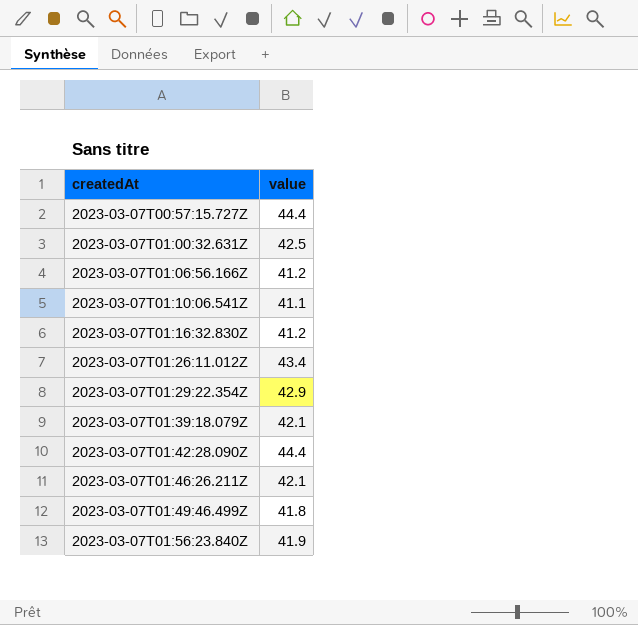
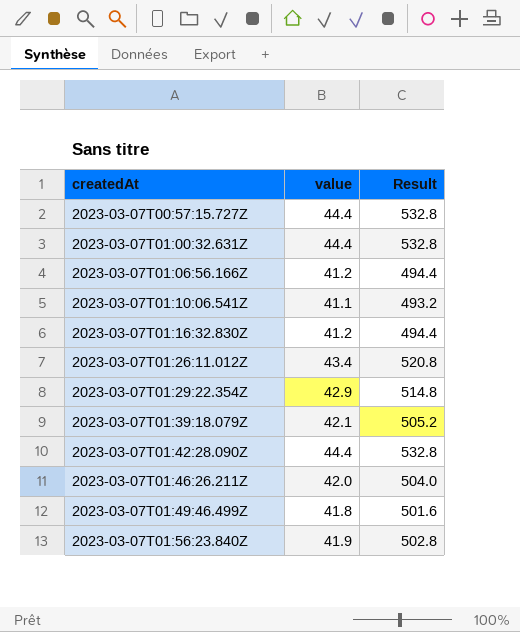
column Result | formula: none -> [value] * 12
2023-03-07T01:00:32.631Z | value: 42.5 -> 44.4
2023-03-07T01:46:26.211Z | value: 42.1 -> 42.0

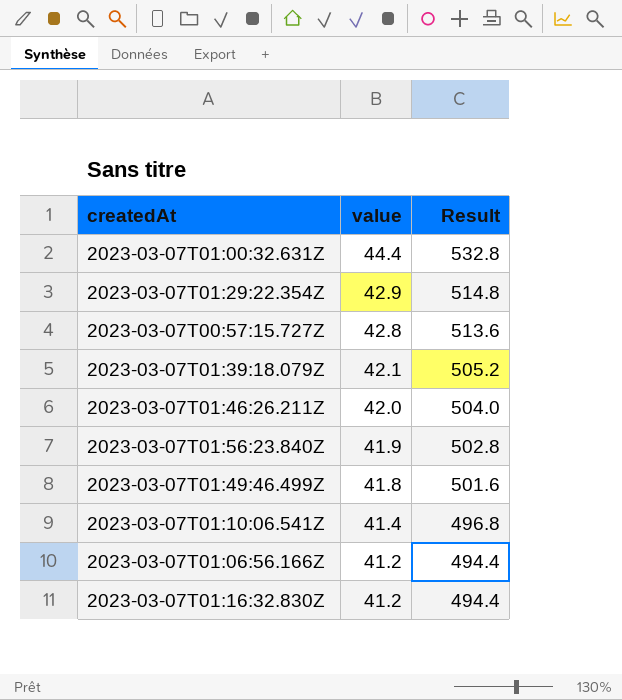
row order: createdAt ascending -> value descending
row 2023-03-07T01:26:11.012Z: 43.4 | 520.8 -> none
row 2023-03-07T01:42:28.090Z: 44.4 | 532.8 -> none
2023-03-07T00:57:15.727Z | value: 44.4 -> 42.8
2023-03-07T00:57:15.727Z | Result: 532.8 -> 513.6
2023-03-07T01:10:06.541Z | value: 41.1 -> 41.4
2023-03-07T01:10:06.541Z | Result: 493.2 -> 496.8

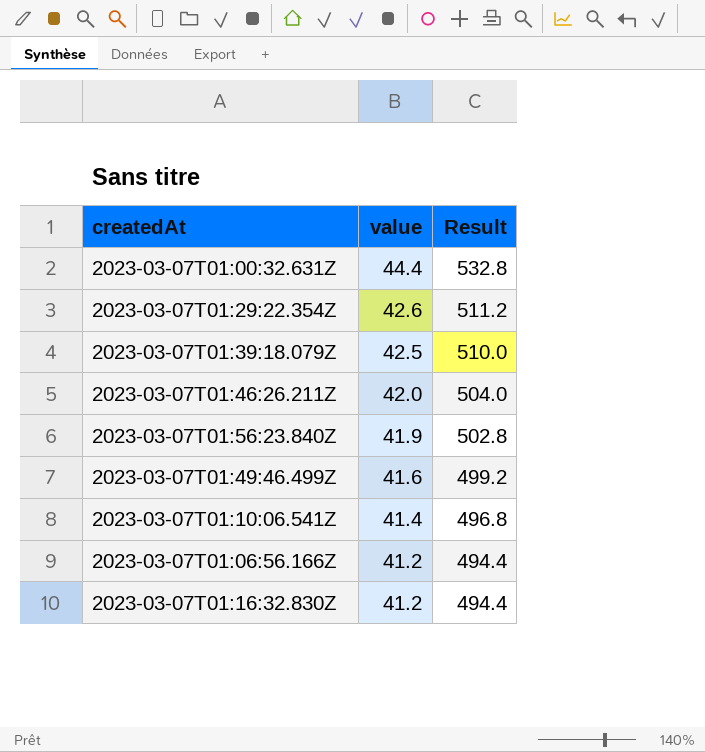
row 2023-03-07T00:57:15.727Z: 42.8 | 513.6 -> none
2023-03-07T01:29:22.354Z | value: 42.9 -> 42.6
2023-03-07T01:29:22.354Z | Result: 514.8 -> 511.2
2023-03-07T01:39:18.079Z | value: 42.1 -> 42.5
2023-03-07T01:39:18.079Z | Result: 505.2 -> 510.0
2023-03-07T01:49:46.499Z | value: 41.8 -> 41.6
2023-03-07T01:49:46.499Z | Result: 501.6 -> 499.2

